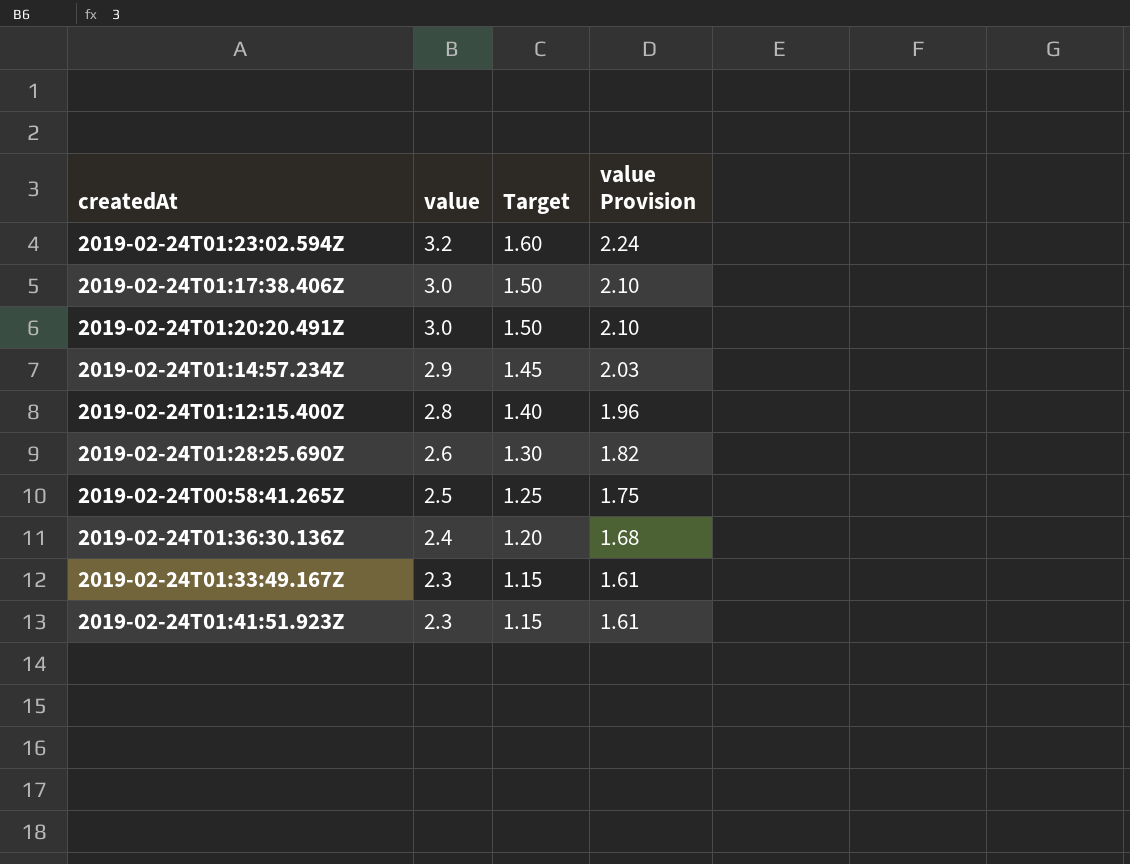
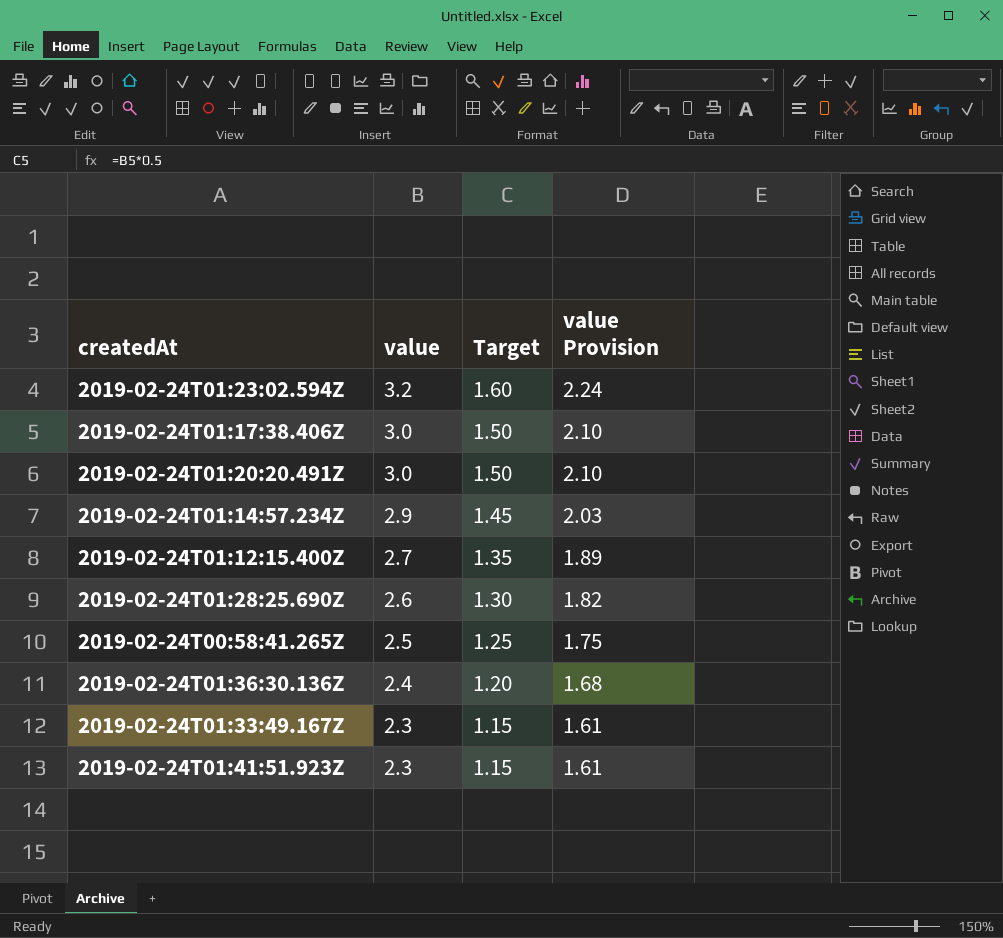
2019-02-24T01:12:15.400Z | value: 2.8 -> 2.7
2019-02-24T01:12:15.400Z | Target: 1.40 -> 1.35
2019-02-24T01:12:15.400Z | value Provision: 1.96 -> 1.89

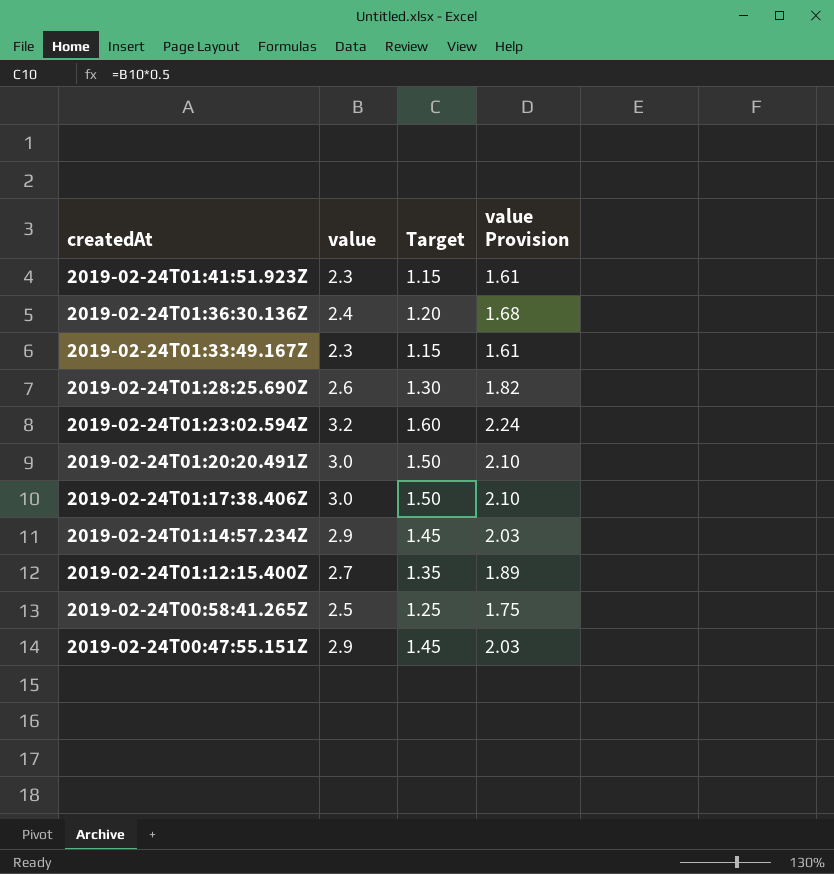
row order: value descending -> createdAt descending
row 2019-02-24T00:47:55.151Z: none -> 2.9 | 1.45 | 2.03

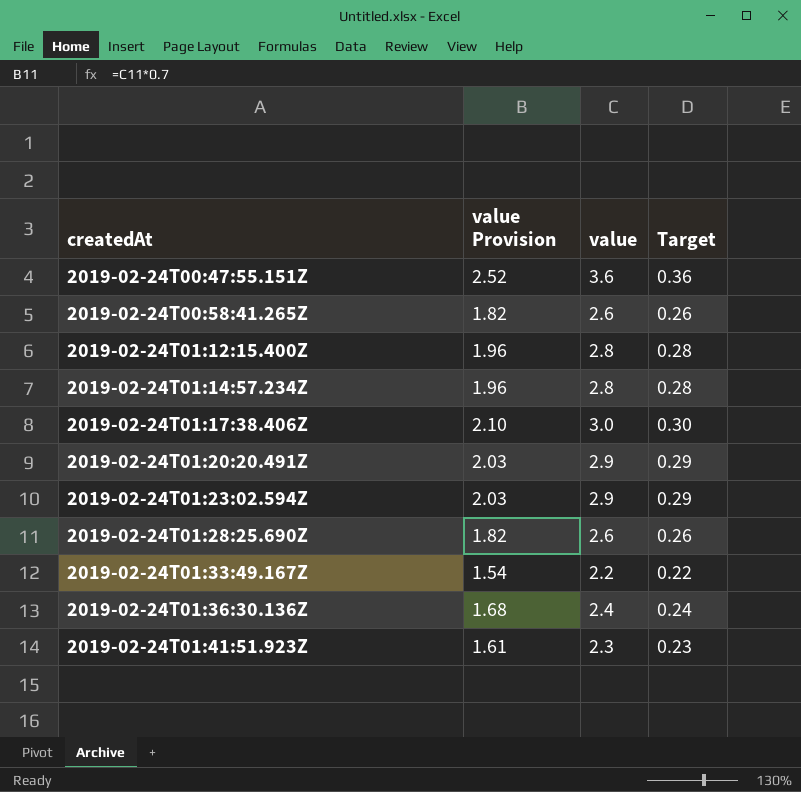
row order: createdAt descending -> createdAt ascending
column value Provision | position: 4 -> 2
column Target | formula: [value] * 0.5 -> [value] * 0.1
2019-02-24T00:47:55.151Z | value Provision: 2.03 -> 2.52
2019-02-24T00:47:55.151Z | value: 2.9 -> 3.6
2019-02-24T00:58:41.265Z | value Provision: 1.75 -> 1.82
2019-02-24T00:58:41.265Z | value: 2.5 -> 2.6
2019-02-24T01:12:15.400Z | value Provision: 1.89 -> 1.96
2019-02-24T01:12:15.400Z | value: 2.7 -> 2.8
2019-02-24T01:14:57.234Z | value Provision: 2.03 -> 1.96
2019-02-24T01:14:57.234Z | value: 2.9 -> 2.8
2019-02-24T01:20:20.491Z | value Provision: 2.10 -> 2.03
2019-02-24T01:20:20.491Z | value: 3.0 -> 2.9
2019-02-24T01:23:02.594Z | value Provision: 2.24 -> 2.03
2019-02-24T01:23:02.594Z | value: 3.2 -> 2.9
2019-02-24T01:33:49.167Z | value Provision: 1.61 -> 1.54
2019-02-24T01:33:49.167Z | value: 2.3 -> 2.2

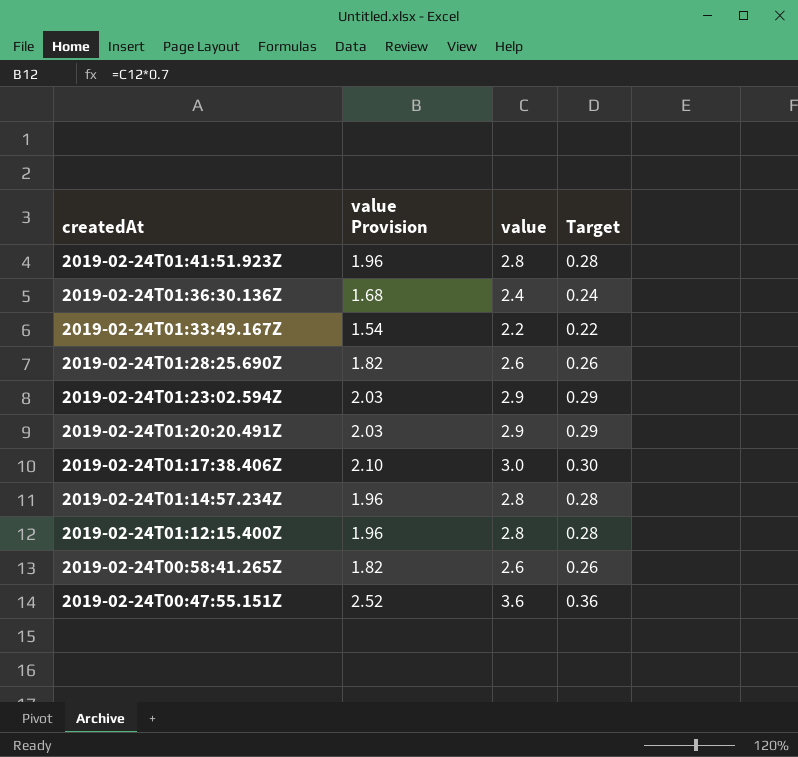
row order: createdAt ascending -> createdAt descending
2019-02-24T01:41:51.923Z | value Provision: 1.61 -> 1.96
2019-02-24T01:41:51.923Z | value: 2.3 -> 2.8
2019-02-24T01:41:51.923Z | Target: 0.23 -> 0.28

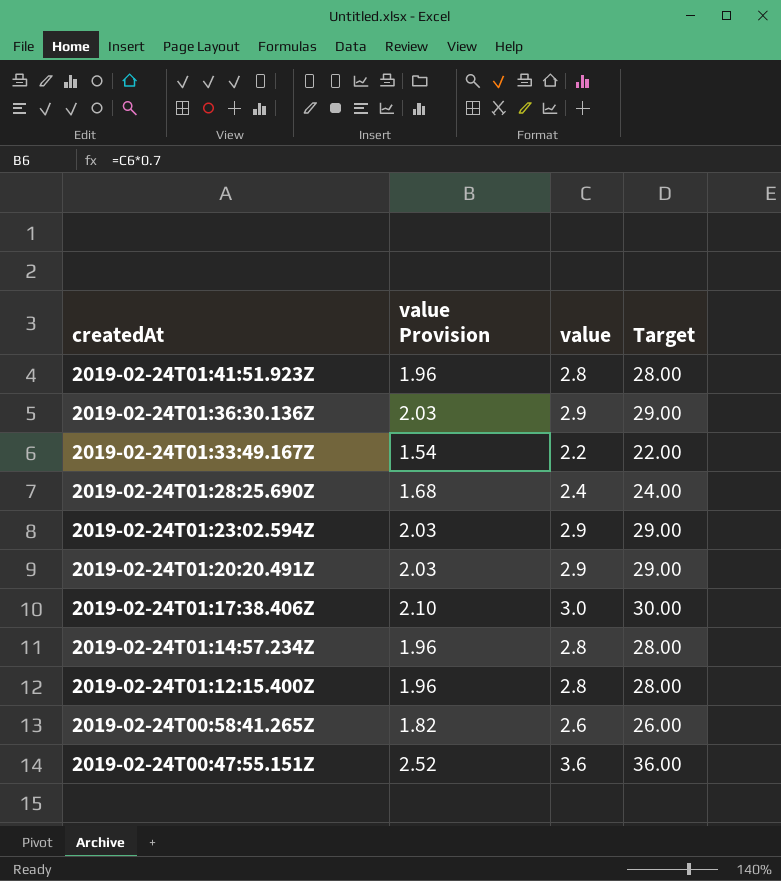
column Target | formula: [value] * 0.1 -> [value] * 10
2019-02-24T01:36:30.136Z | value Provision: 1.68 -> 2.03
2019-02-24T01:36:30.136Z | value: 2.4 -> 2.9
2019-02-24T01:28:25.690Z | value Provision: 1.82 -> 1.68
2019-02-24T01:28:25.690Z | value: 2.6 -> 2.4

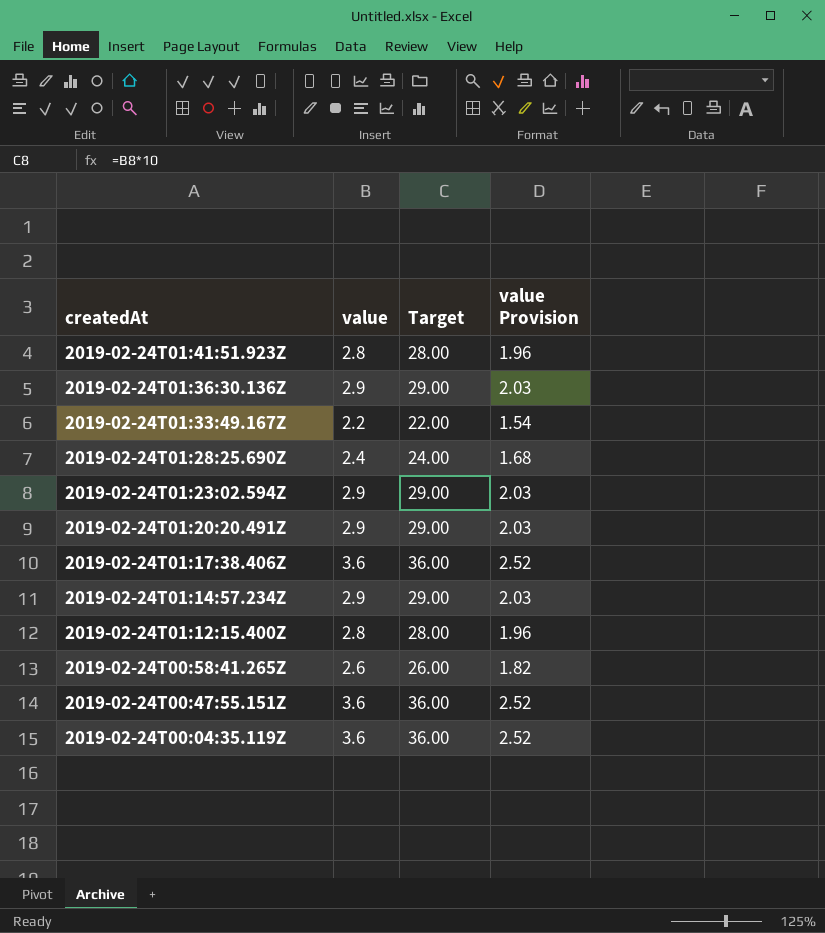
column value Provision | position: 2 -> 4
2019-02-24T01:17:38.406Z | value: 3.0 -> 3.6
2019-02-24T01:17:38.406Z | Target: 30.00 -> 36.00
2019-02-24T01:17:38.406Z | value Provision: 2.10 -> 2.52
2019-02-24T01:14:57.234Z | value: 2.8 -> 2.9
2019-02-24T01:14:57.234Z | Target: 28.00 -> 29.00
2019-02-24T01:14:57.234Z | value Provision: 1.96 -> 2.03
row 2019-02-24T00:04:35.119Z: none -> 3.6 | 36.00 | 2.52

